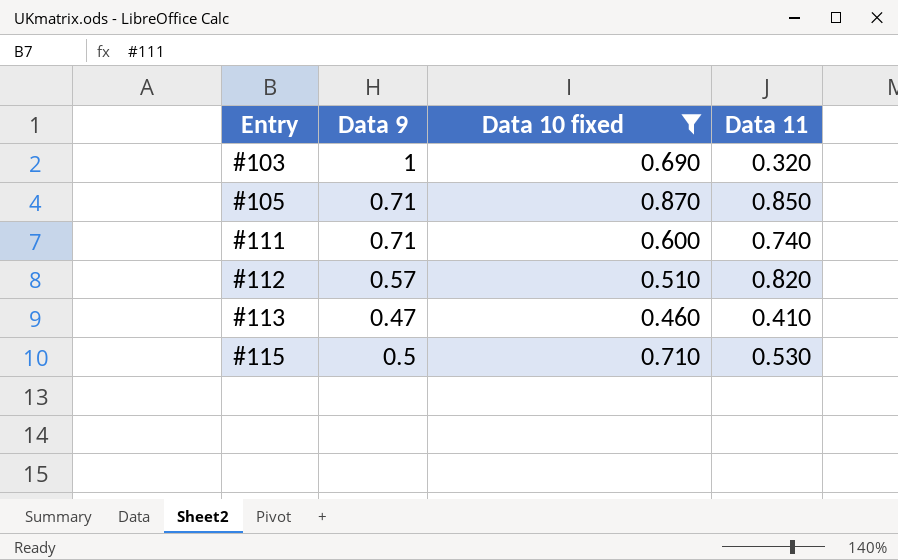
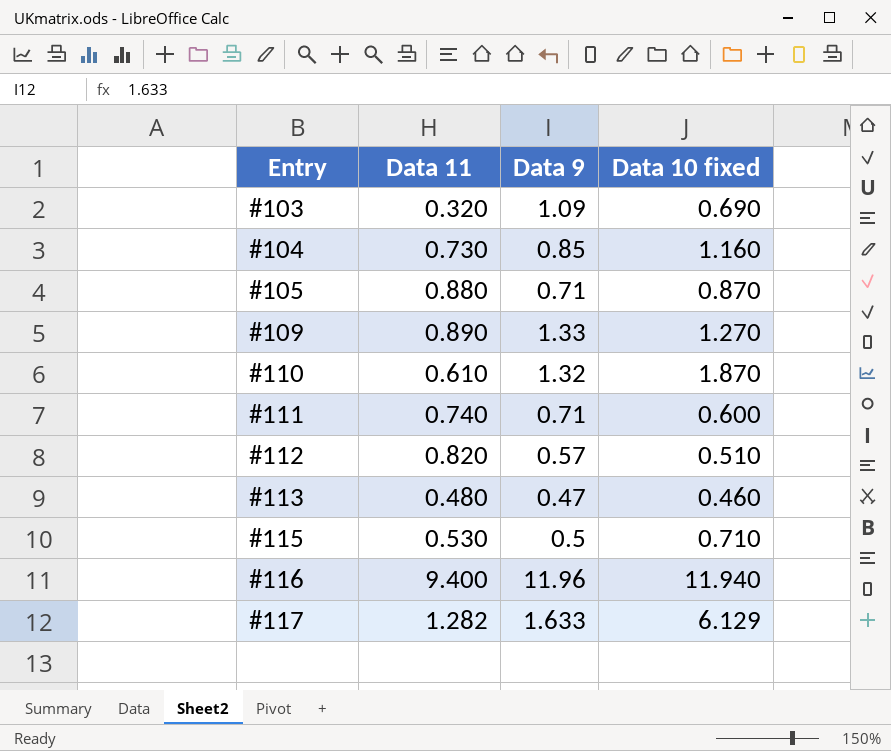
filter: Data 10 fixed <= 0.870 -> none
column Data 11 | position: 4 -> 2
#103 | Data 9: 1 -> 1.09
#105 | Data 11: 0.850 -> 0.880
#113 | Data 11: 0.410 -> 0.480

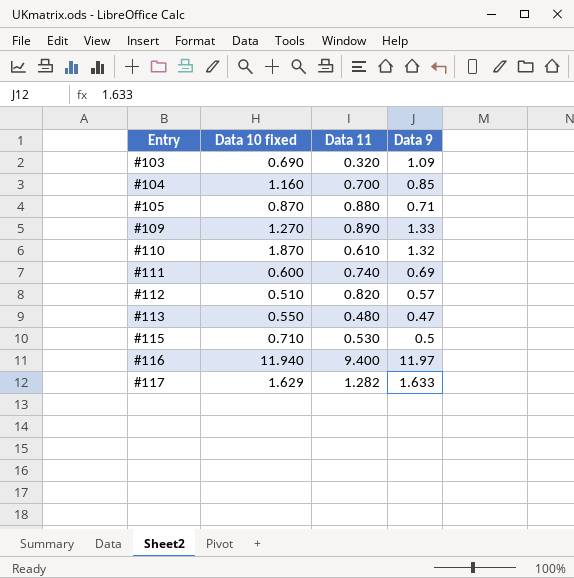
column Data 10 fixed | position: 4 -> 2
#104 | Data 11: 0.730 -> 0.700
#111 | Data 9: 0.71 -> 0.69
#113 | Data 10 fixed: 0.460 -> 0.550
#116 | Data 9: 11.96 -> 11.97
#117 | Data 10 fixed: 6.129 -> 1.629

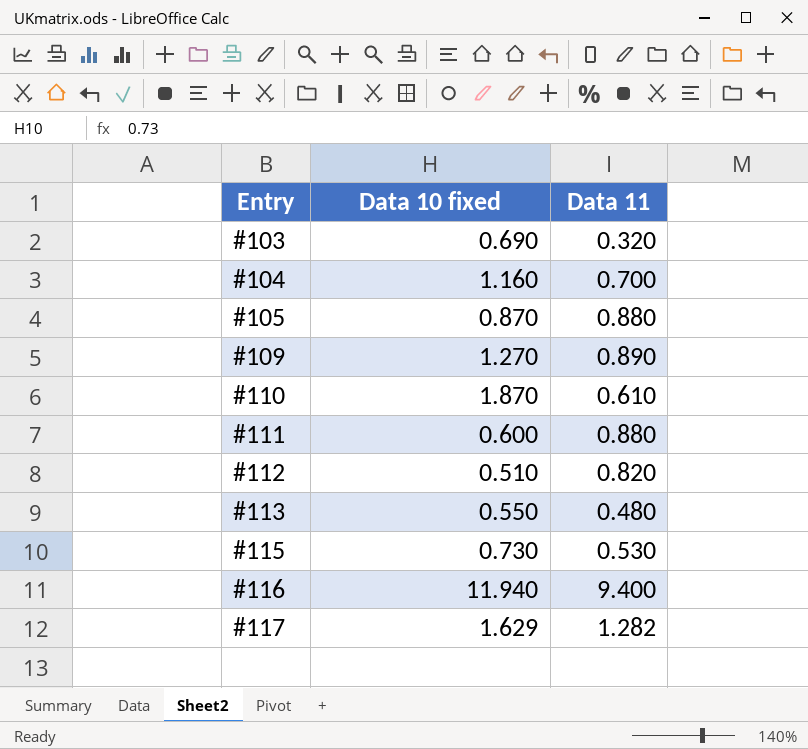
column Data 9 | position: 4 -> none
#111 | Data 11: 0.740 -> 0.880
#115 | Data 10 fixed: 0.710 -> 0.730

